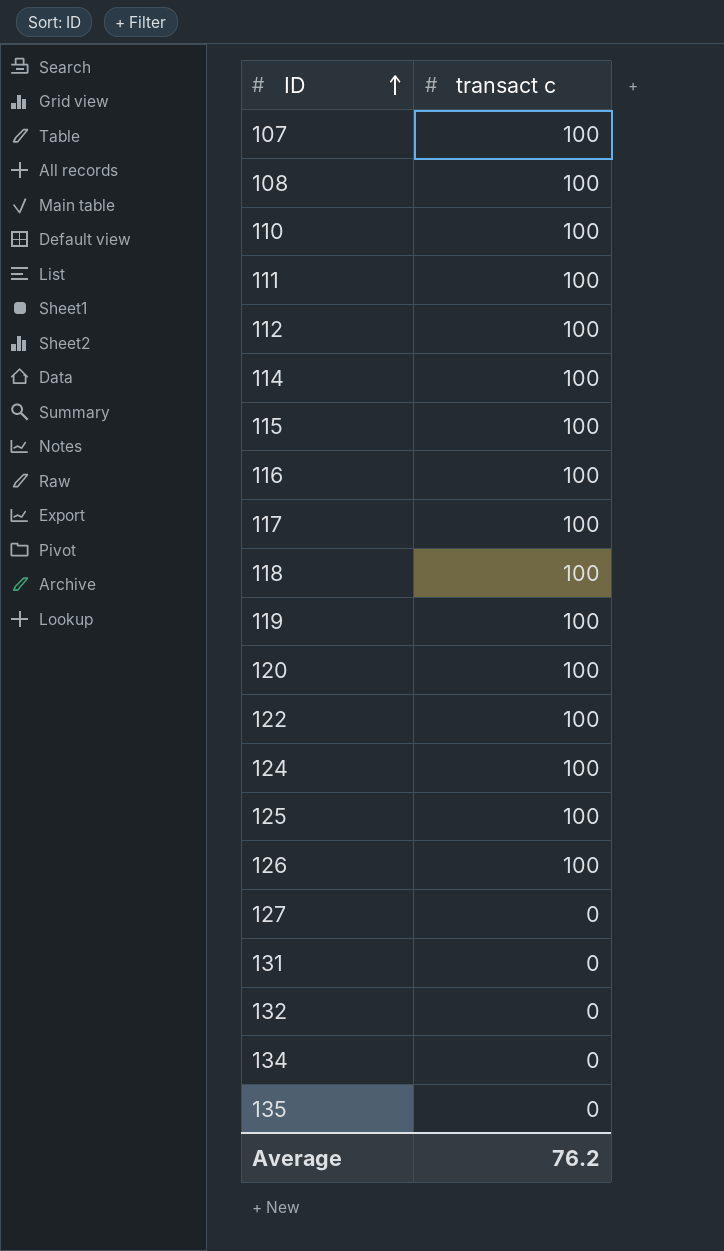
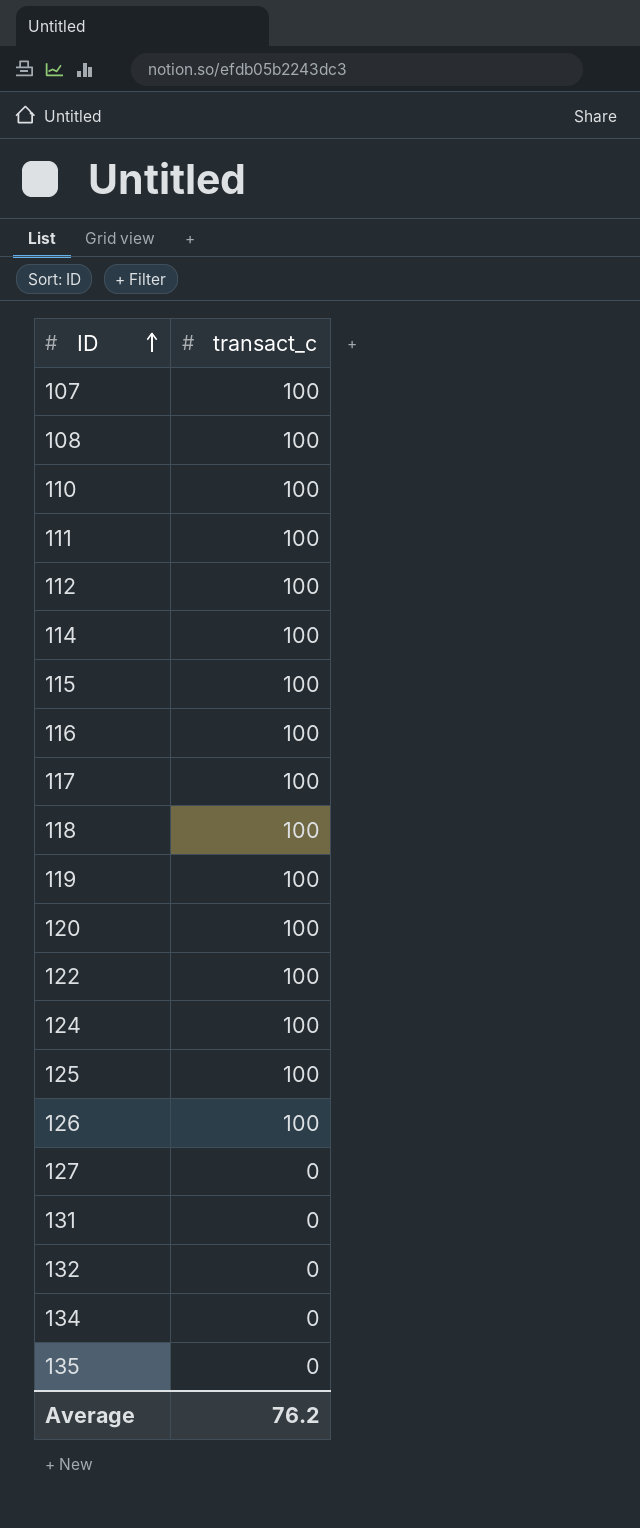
column name: transact c -> transact_c

